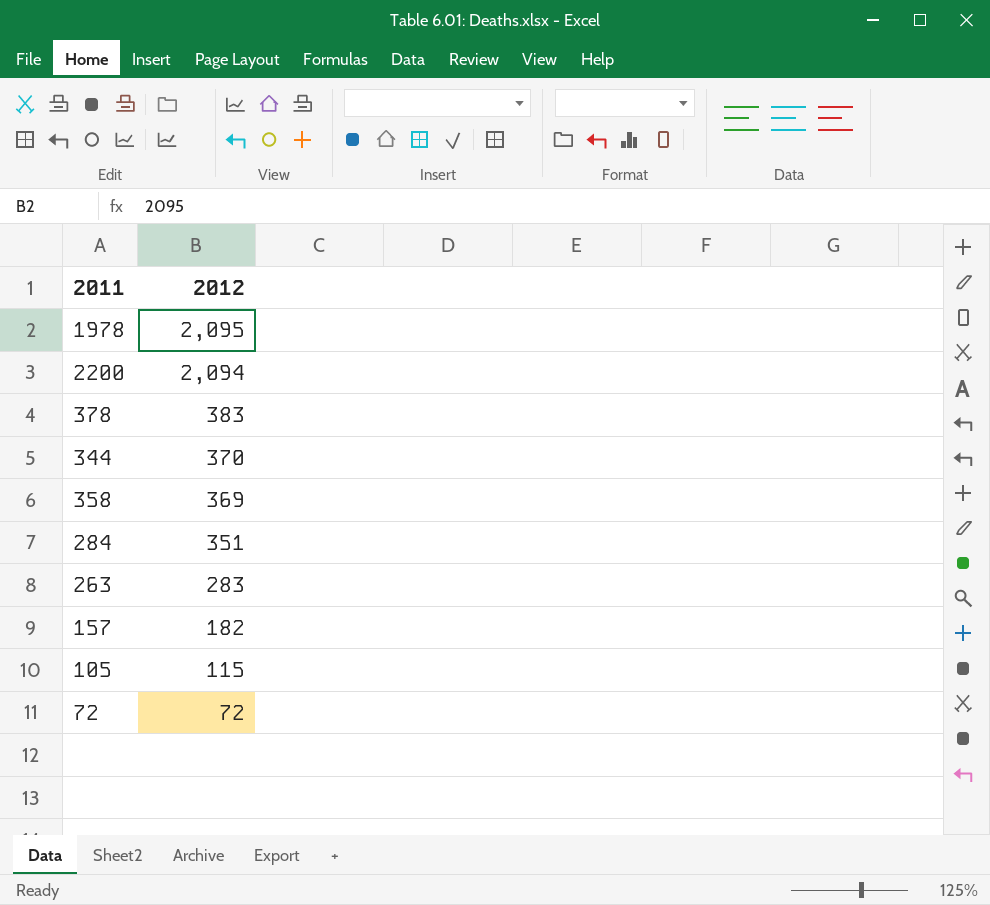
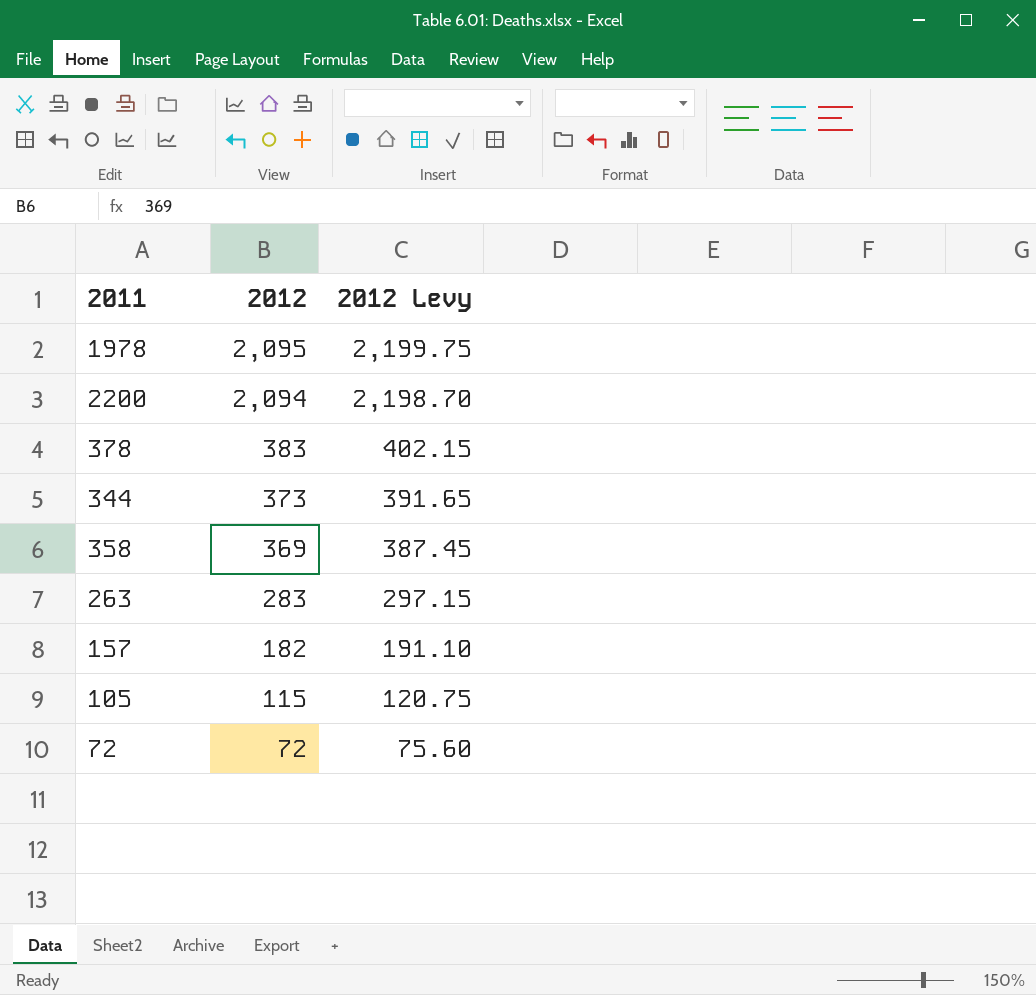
column 2012 Levy | formula: none -> [2012] * 1.05
row 284: 351 -> none
344 | 2012: 370 -> 373

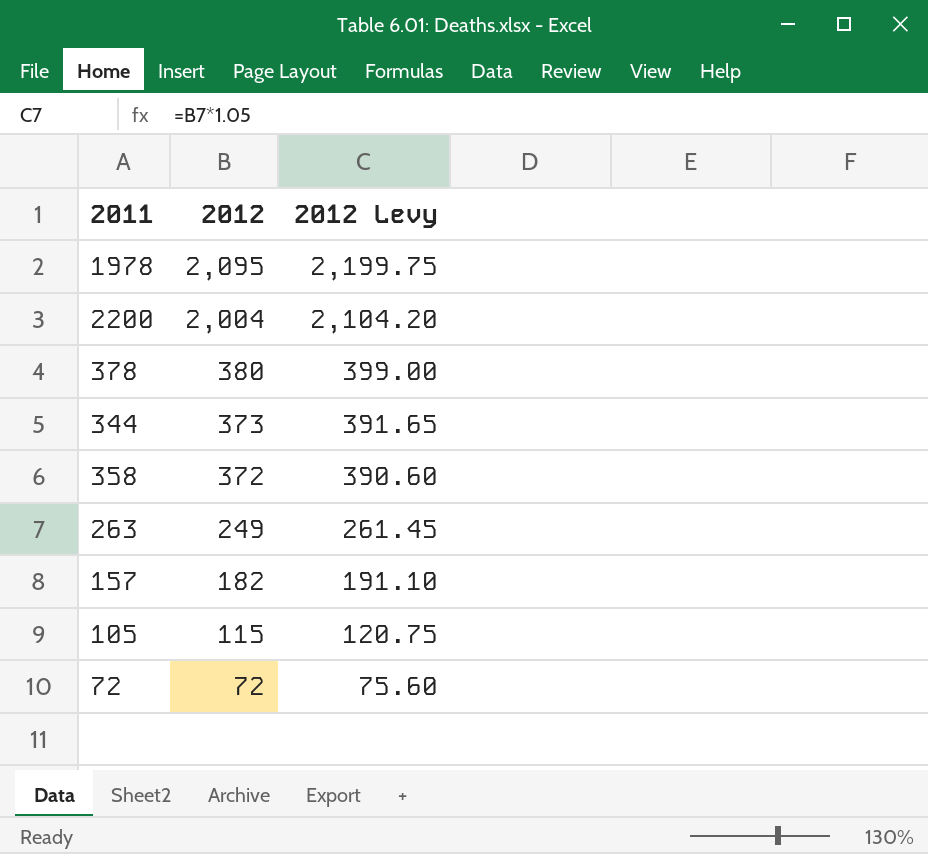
2200 | 2012: 2,094 -> 2,004
2200 | 2012 Levy: 2,198.70 -> 2,104.20
378 | 2012: 383 -> 380
378 | 2012 Levy: 402.15 -> 399.00
358 | 2012: 369 -> 372
358 | 2012 Levy: 387.45 -> 390.60
263 | 2012: 283 -> 249
263 | 2012 Levy: 297.15 -> 261.45

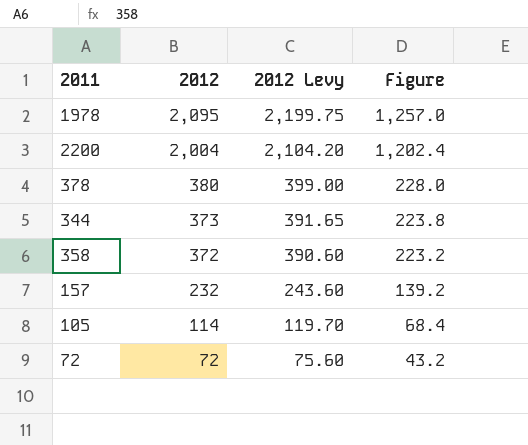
column Figure | formula: none -> [2012] * 0.6
row 263: 249 | 261.45 -> none
157 | 2012: 182 -> 232
157 | 2012 Levy: 191.10 -> 243.60
105 | 2012: 115 -> 114
105 | 2012 Levy: 120.75 -> 119.70

